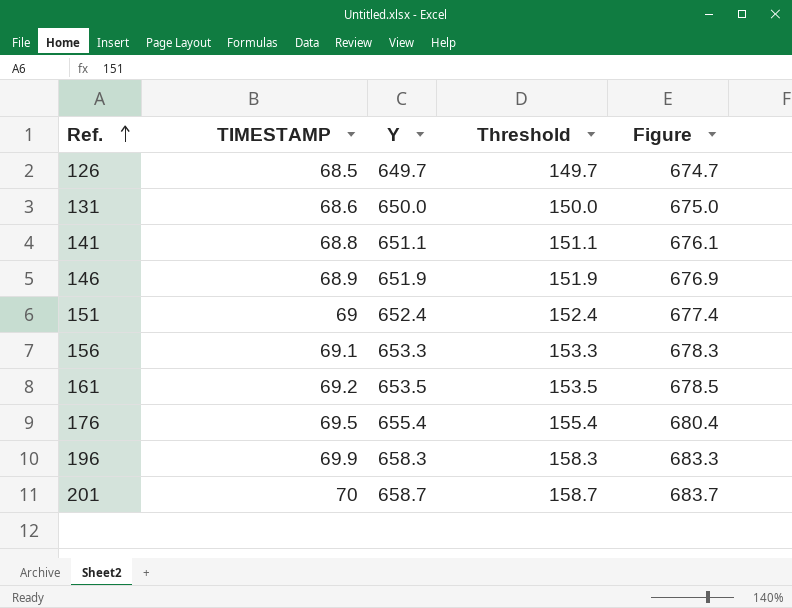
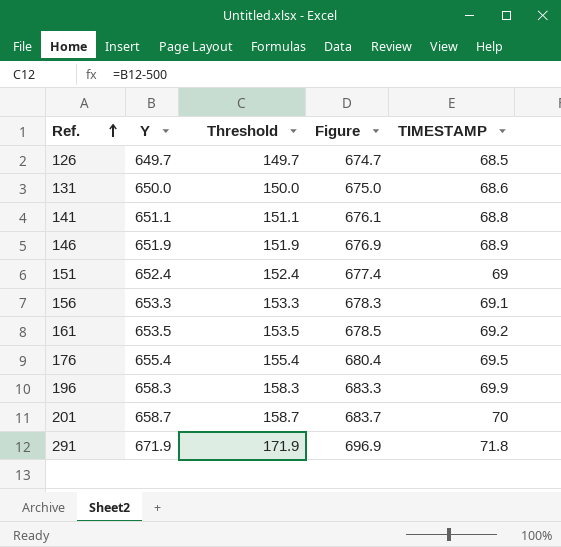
column TIMESTAMP | position: 2 -> 5
row 291: none -> 671.9 | 171.9 | 696.9 | 71.8

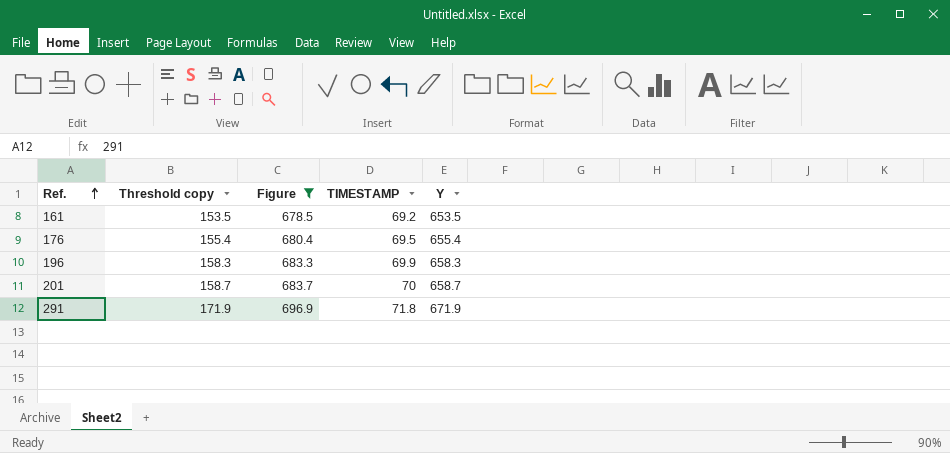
filter: none -> Figure >= 678.5
column name: Threshold -> Threshold copy
column Y | position: 2 -> 5

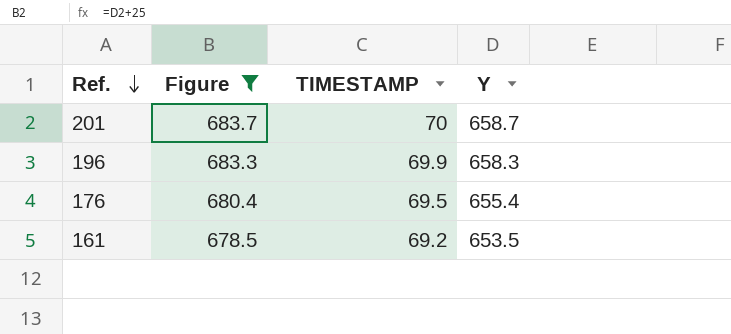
row order: Ref. ascending -> Ref. descending
column Threshold copy | formula: [Y] - 500 -> none
row 291: 171.9 | 696.9 | 71.8 | 671.9 -> none

